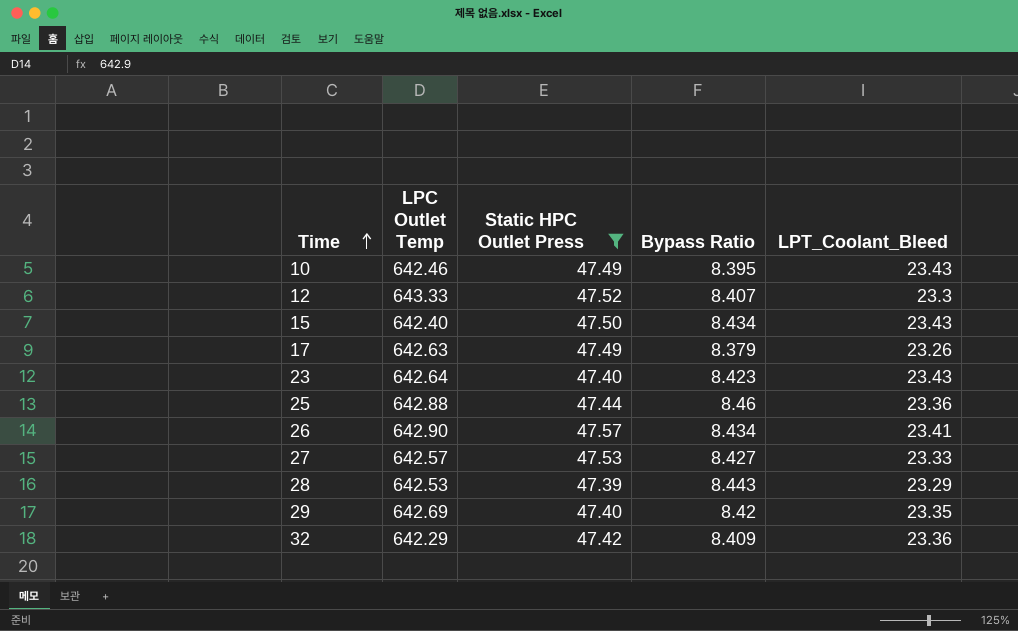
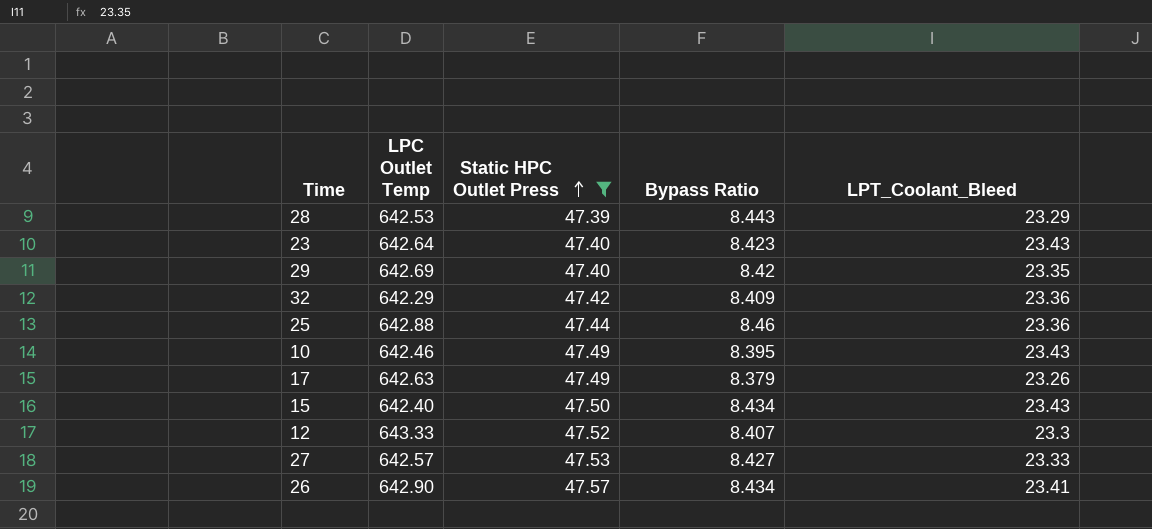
row order: Time ascending -> Static HPC Outlet Press ascending

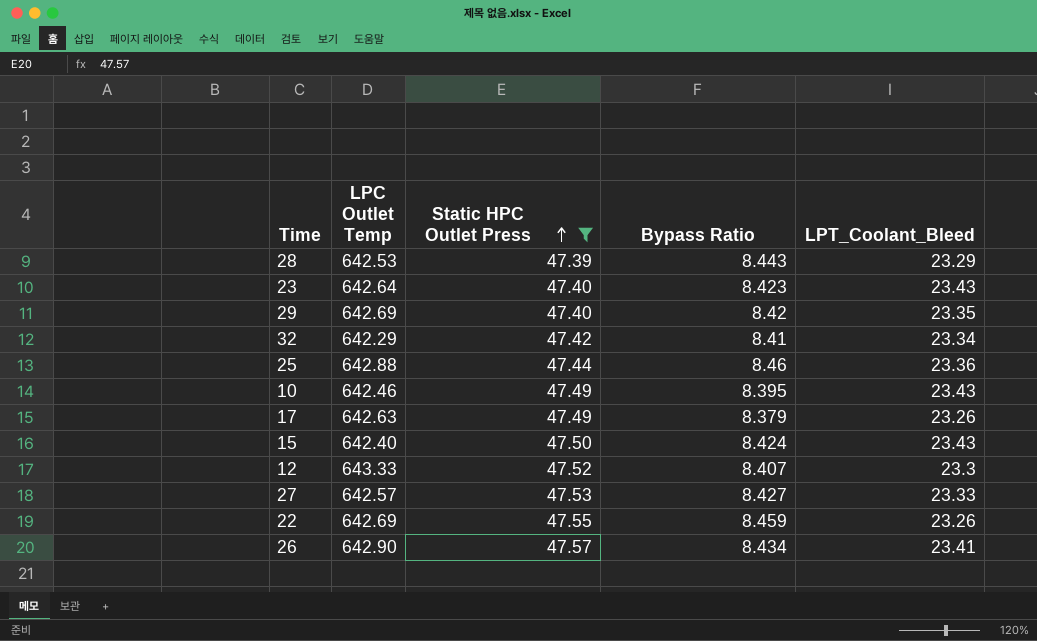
32 | Bypass Ratio: 8.409 -> 8.41
32 | LPT_Coolant_Bleed: 23.36 -> 23.34
15 | Bypass Ratio: 8.434 -> 8.424
row 22: none -> 642.69 | 47.55 | 8.459 | 23.26

